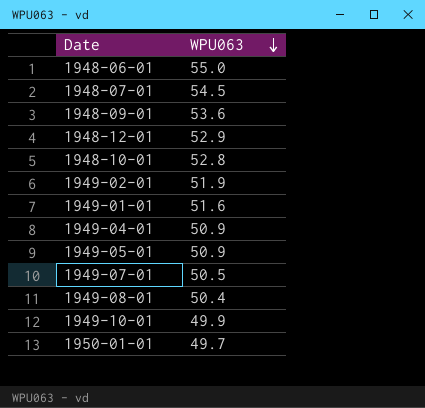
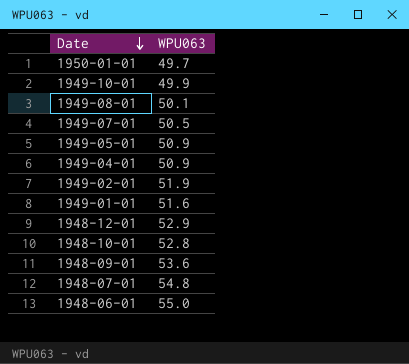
row order: WPU063 descending -> Date descending
1949-08-01 | WPU063: 50.4 -> 50.1
1948-07-01 | WPU063: 54.5 -> 54.8

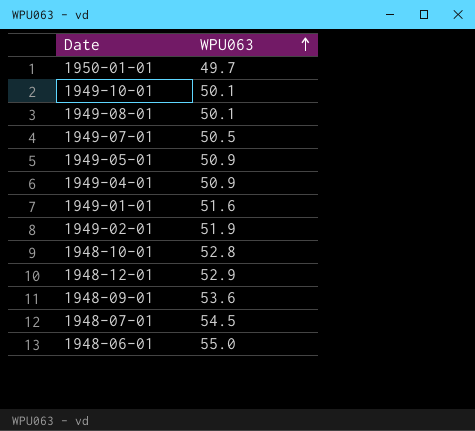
row order: Date descending -> WPU063 ascending
1949-10-01 | WPU063: 49.9 -> 50.1
1948-07-01 | WPU063: 54.8 -> 54.5

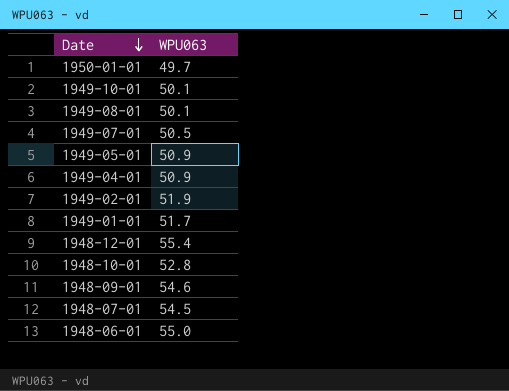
row order: WPU063 ascending -> Date descending
1949-01-01 | WPU063: 51.6 -> 51.7
1948-12-01 | WPU063: 52.9 -> 55.4
1948-09-01 | WPU063: 53.6 -> 54.6

